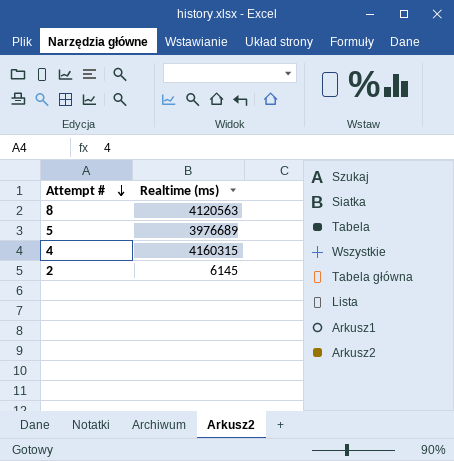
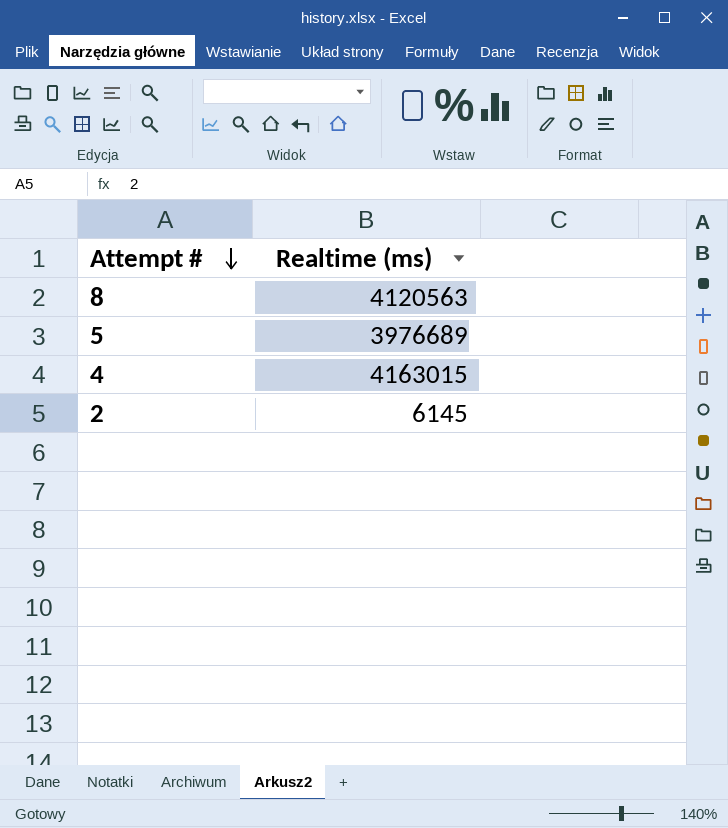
4 | Realtime (ms): 4160315 -> 4163015

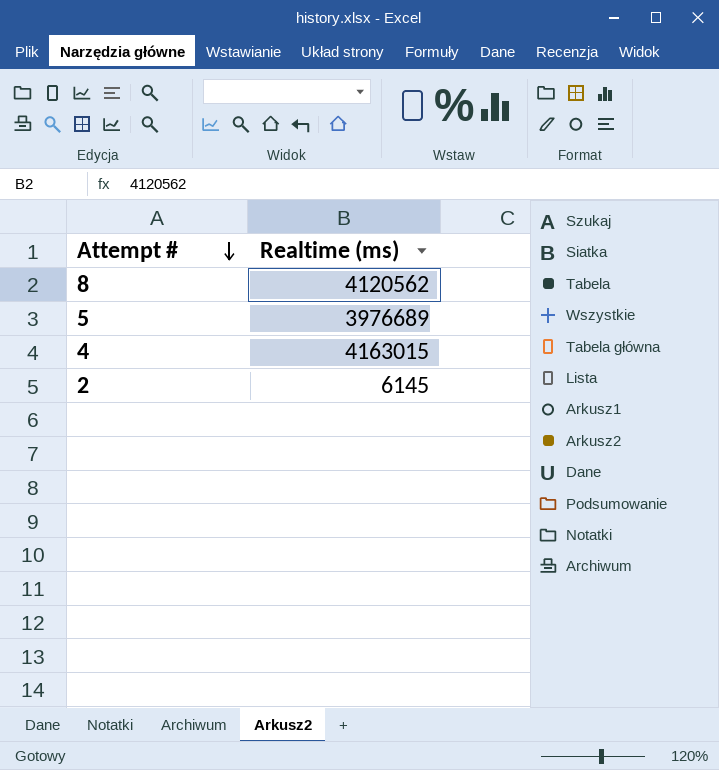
8 | Realtime (ms): 4120563 -> 4120562

